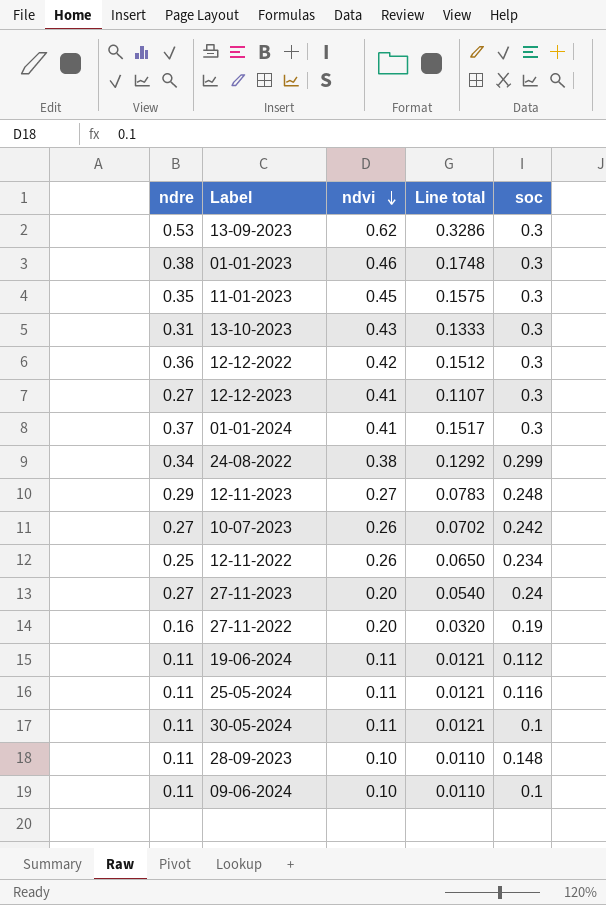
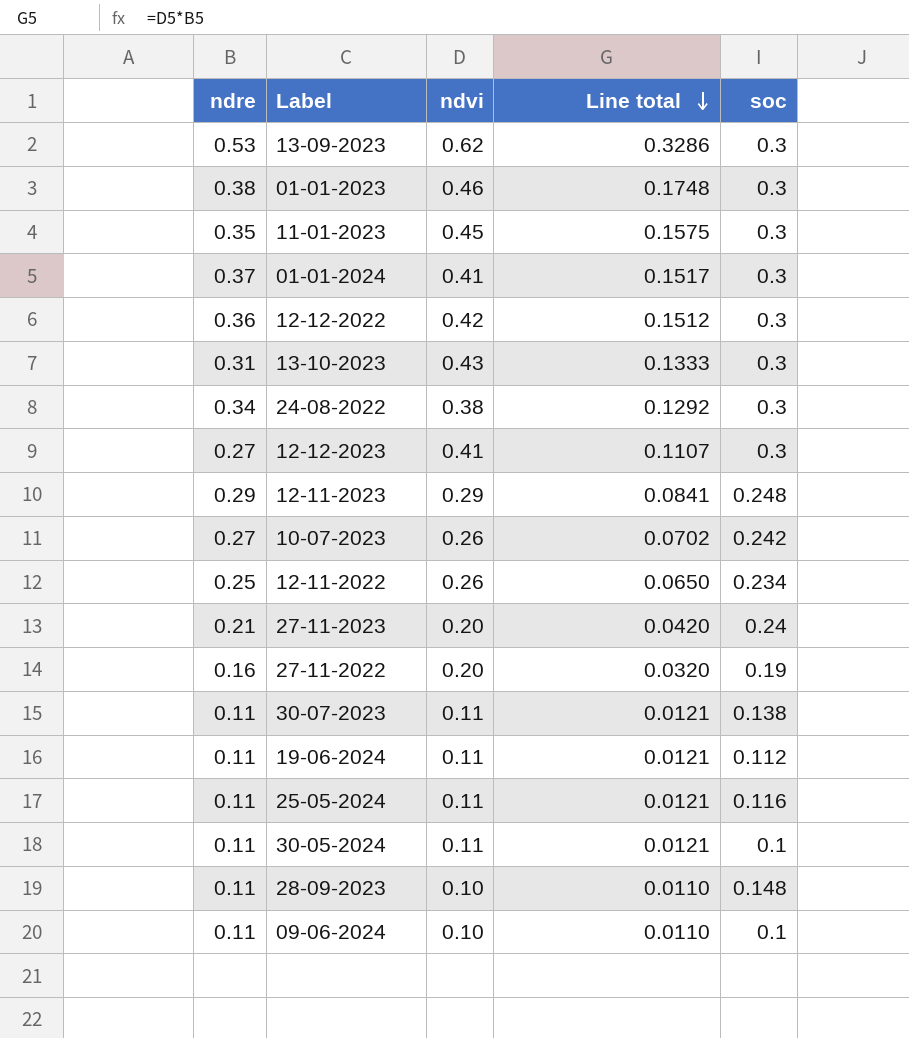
row order: ndvi descending -> Line total descending
24-08-2022 | soc: 0.299 -> 0.3
12-11-2023 | ndvi: 0.27 -> 0.29
12-11-2023 | Line total: 0.0783 -> 0.0841
27-11-2023 | ndre: 0.27 -> 0.21
27-11-2023 | Line total: 0.0540 -> 0.0420
row 30-07-2023: none -> 0.11 | 0.11 | 0.0121 | 0.138

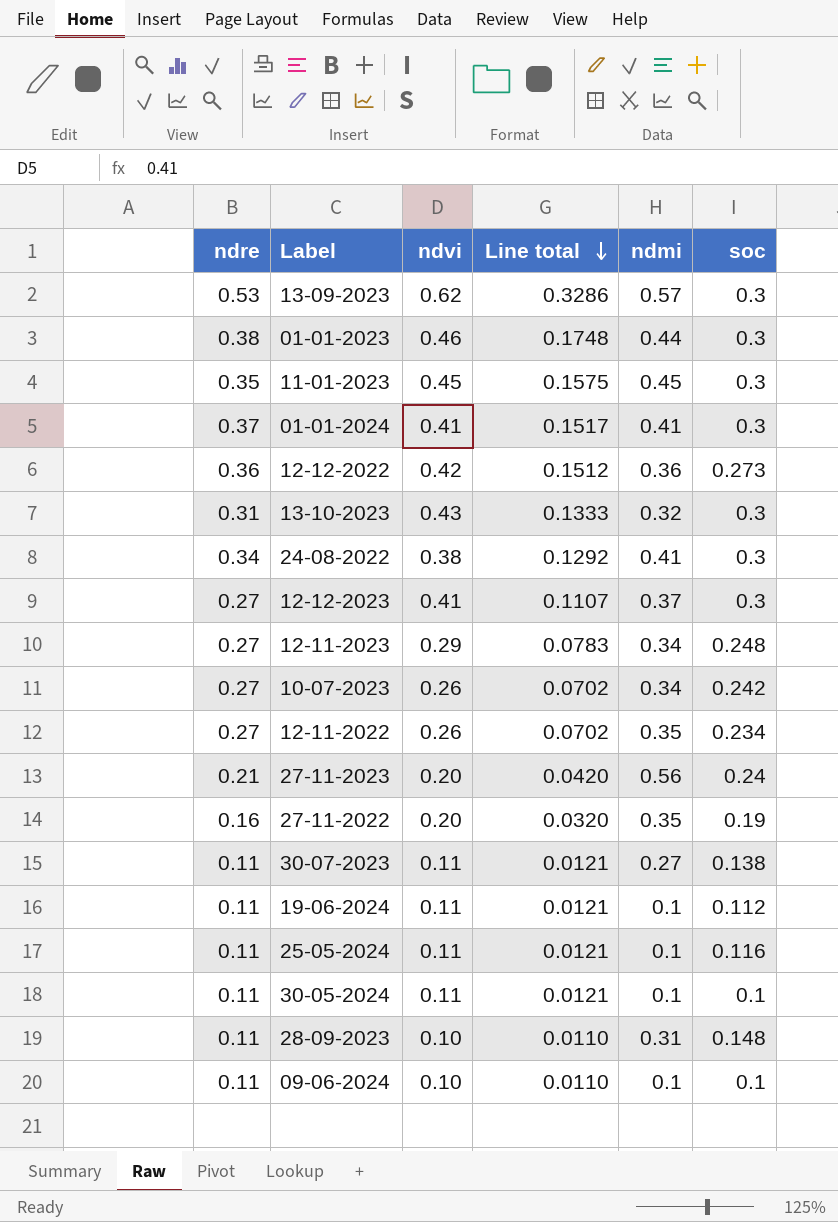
column ndmi | position: none -> 5
12-12-2022 | soc: 0.3 -> 0.273
12-11-2023 | ndre: 0.29 -> 0.27
12-11-2023 | Line total: 0.0841 -> 0.0783
12-11-2022 | ndre: 0.25 -> 0.27
12-11-2022 | Line total: 0.0650 -> 0.0702

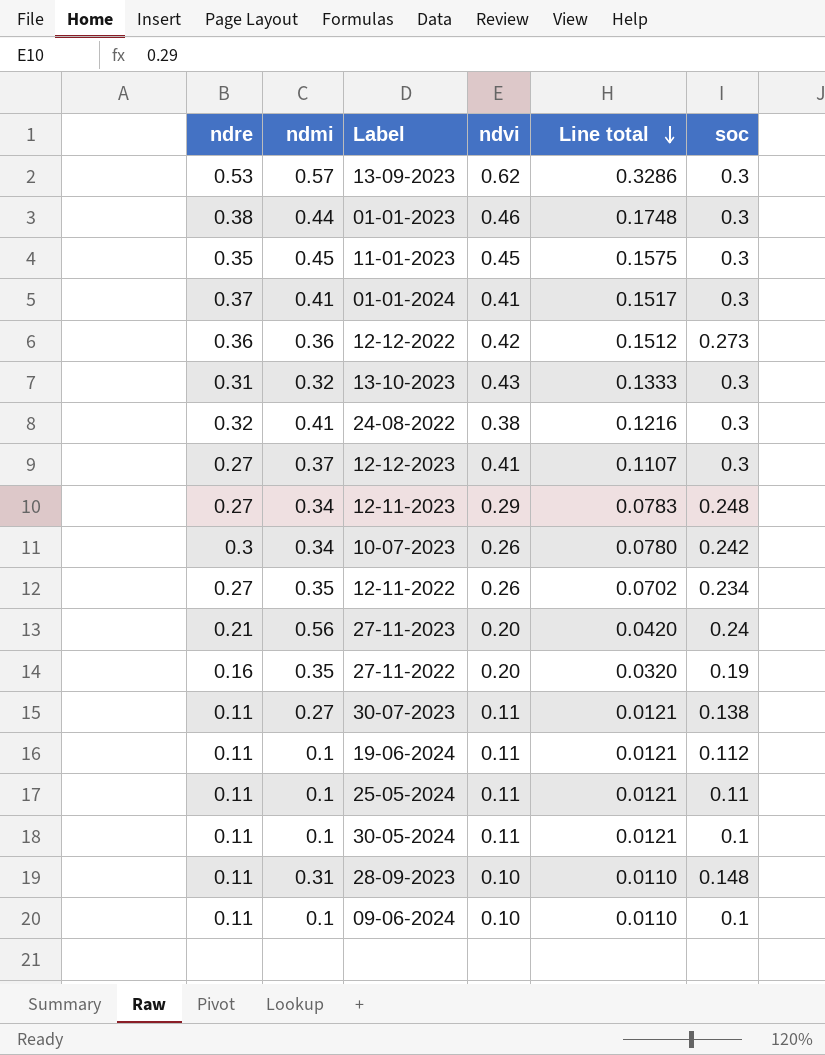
column ndmi | position: 5 -> 2
24-08-2022 | ndre: 0.34 -> 0.32
24-08-2022 | Line total: 0.1292 -> 0.1216
10-07-2023 | ndre: 0.27 -> 0.3
10-07-2023 | Line total: 0.0702 -> 0.0780
25-05-2024 | soc: 0.116 -> 0.11

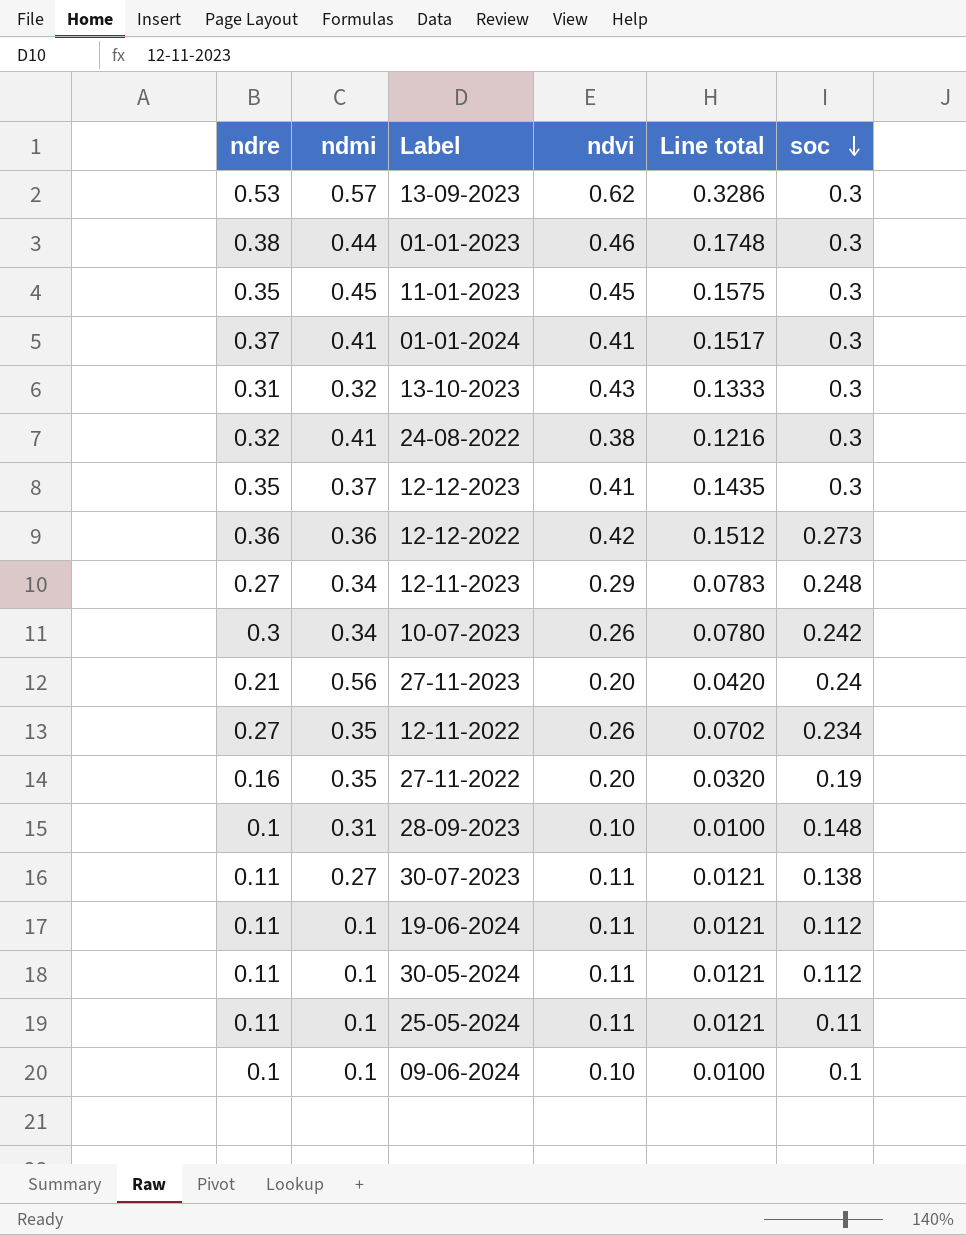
row order: Line total descending -> soc descending
12-12-2023 | ndre: 0.27 -> 0.35
12-12-2023 | Line total: 0.1107 -> 0.1435
28-09-2023 | ndre: 0.11 -> 0.1
28-09-2023 | Line total: 0.0110 -> 0.0100
30-05-2024 | soc: 0.1 -> 0.112
09-06-2024 | ndre: 0.11 -> 0.1
09-06-2024 | Line total: 0.0110 -> 0.0100

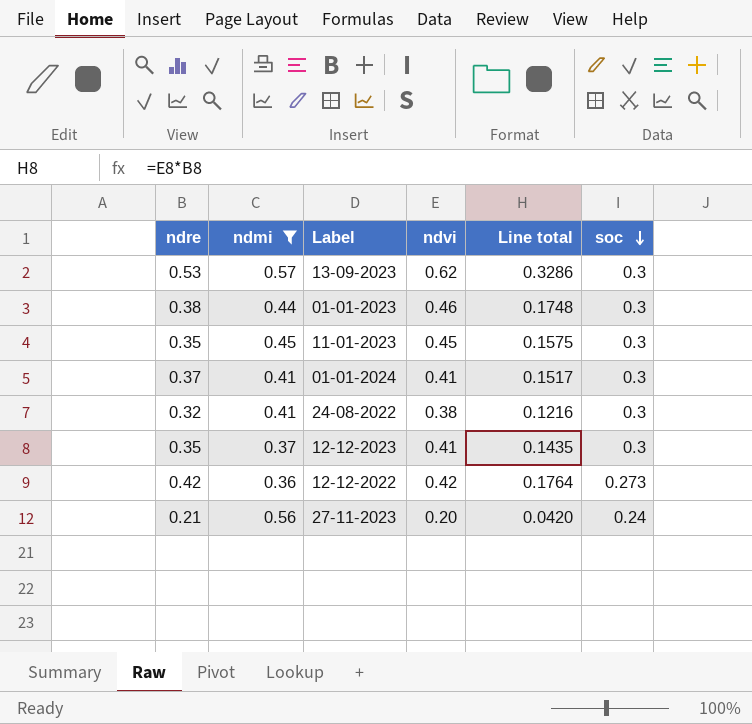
filter: none -> ndmi >= 0.36
12-12-2022 | ndre: 0.36 -> 0.42
12-12-2022 | Line total: 0.1512 -> 0.1764

